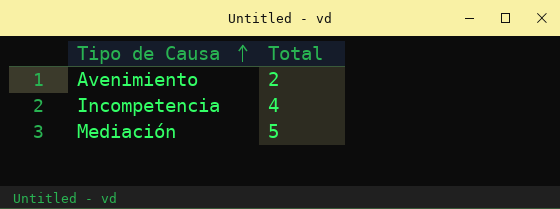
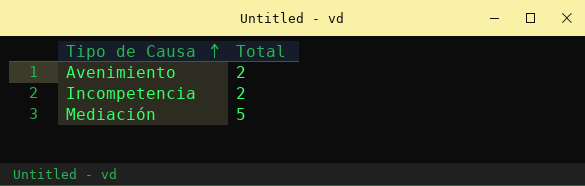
Incompetencia | Total: 4 -> 2

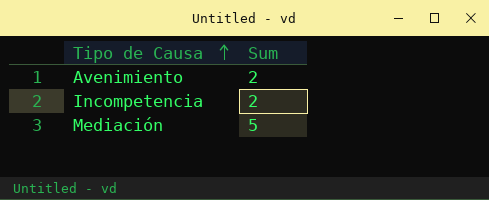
column name: Total -> Sum

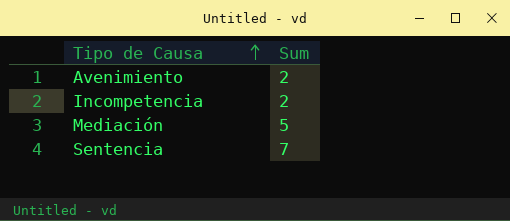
row Sentencia: none -> 7

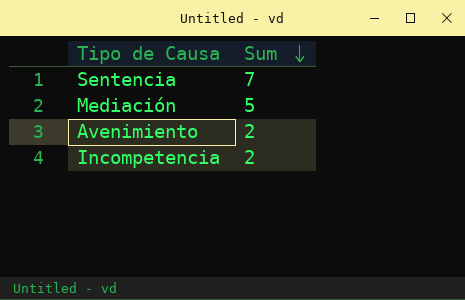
row order: Tipo de Causa ascending -> Sum descending

